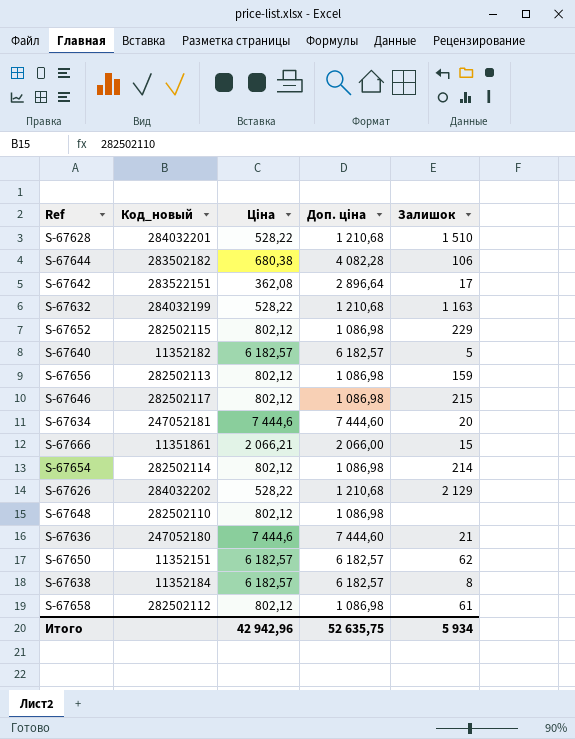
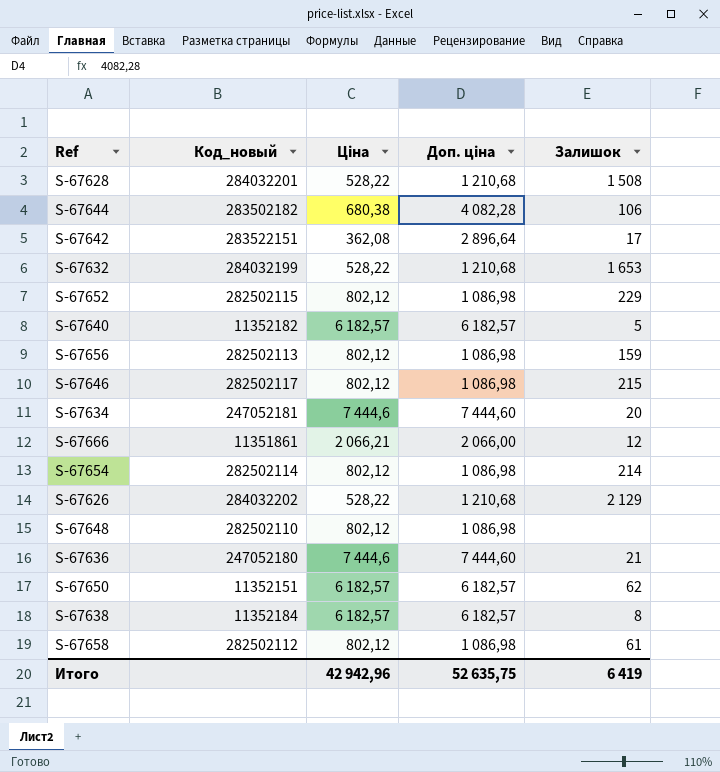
S-67628 | Залишок: 1 510 -> 1 508
S-67632 | Залишок: 1 163 -> 1 653
S-67666 | Залишок: 15 -> 12
Итого | Залишок: 5 934 -> 6 419

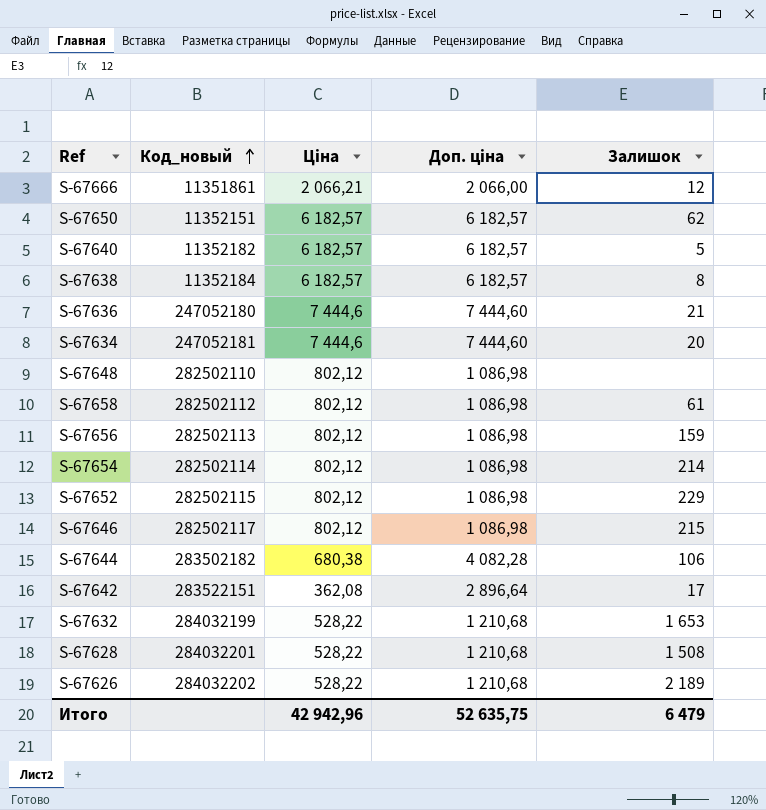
row order: none -> Код_новый ascending
S-67626 | Залишок: 2 129 -> 2 189
Итого | Залишок: 6 419 -> 6 479

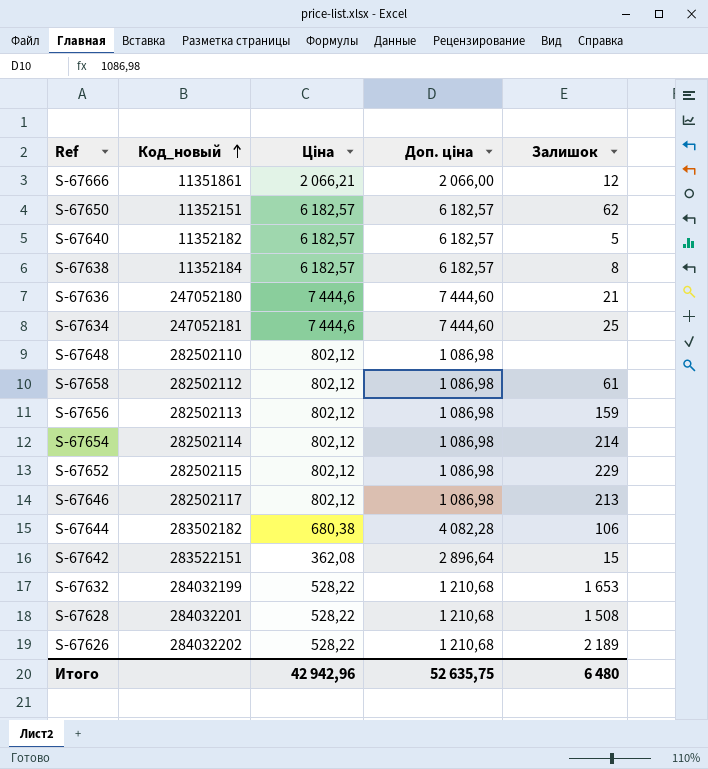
S-67634 | Залишок: 20 -> 25
S-67646 | Залишок: 215 -> 213
S-67642 | Залишок: 17 -> 15
Итого | Залишок: 6 479 -> 6 480

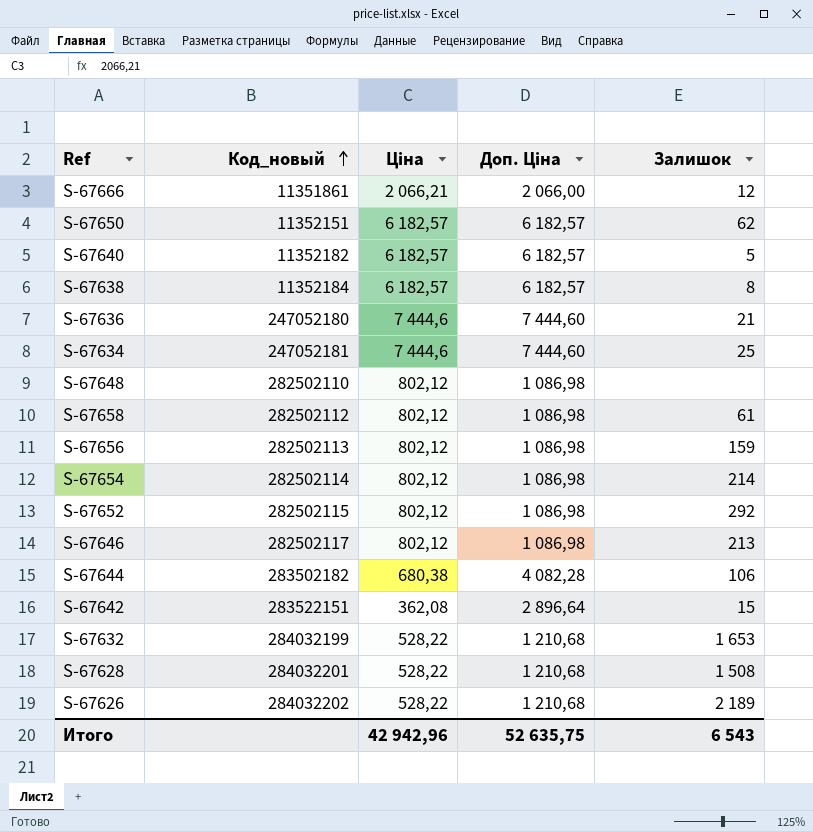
column name: Доп. ціна -> Доп. Ціна
S-67652 | Залишок: 229 -> 292
Итого | Залишок: 6 480 -> 6 543

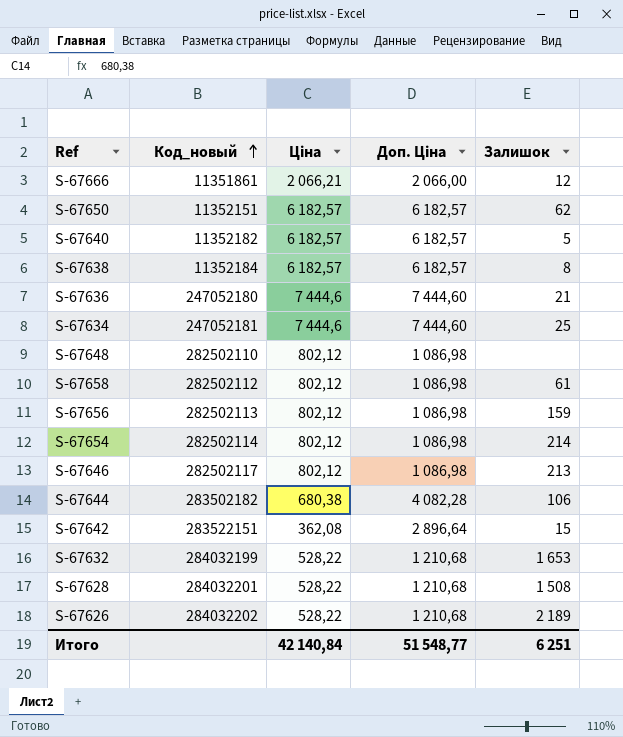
row S-67652: 282502115 | 802,12 | 1 086,98 | 292 -> none
Итого | Ціна: 42 942,96 -> 42 140,84
Итого | Доп. Ціна: 52 635,75 -> 51 548,77
Итого | Залишок: 6 543 -> 6 251

